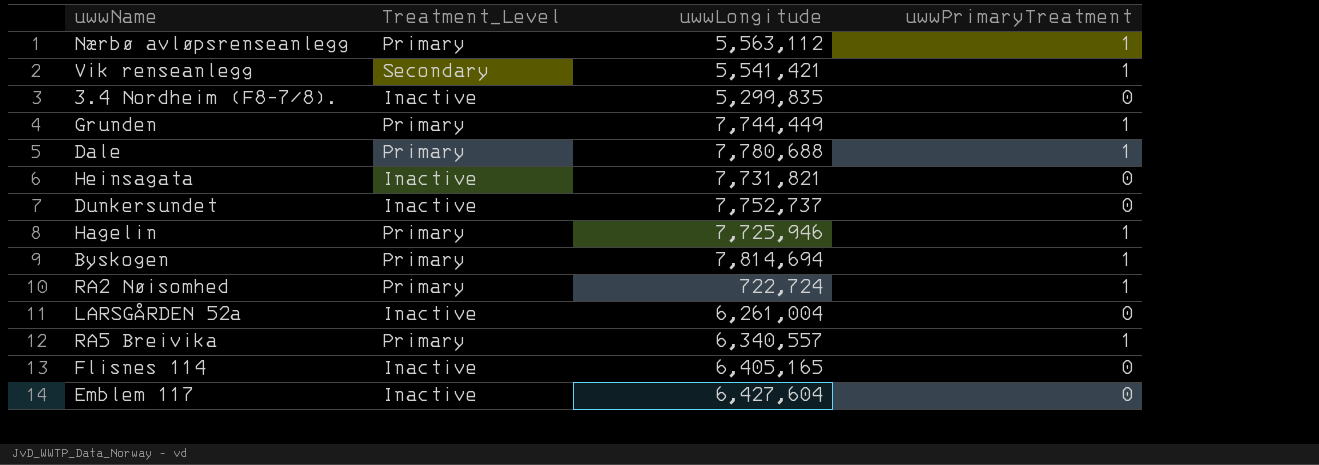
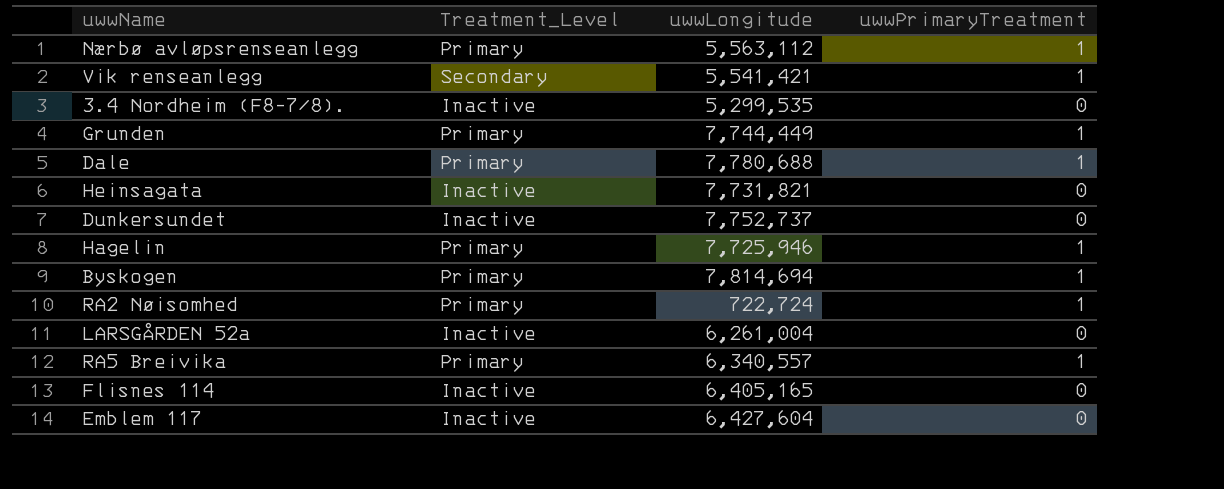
3.4 Nordheim (F8-7/8). | uwwLongitude: 5,299,835 -> 5,299,535

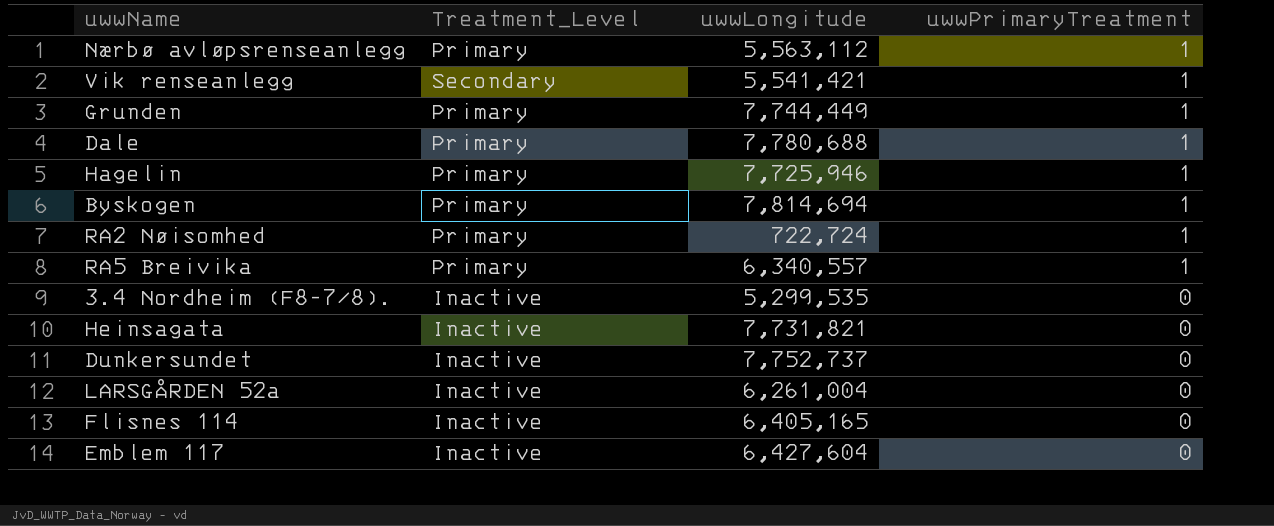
row order: none -> uwwPrimaryTreatment descending

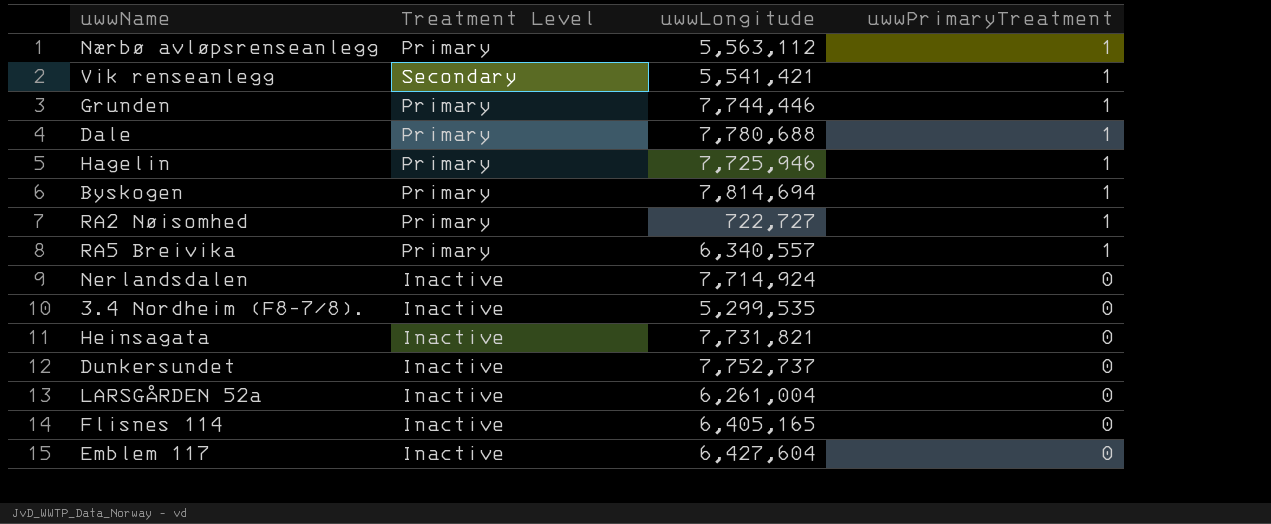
column name: Treatment_Level -> Treatment Level
Grunden | uwwLongitude: 7,744,449 -> 7,744,446
RA2 Nøisomhed | uwwLongitude: 722,724 -> 722,727
row Nerlandsdalen: none -> Inactive | 7,714,924 | 0

